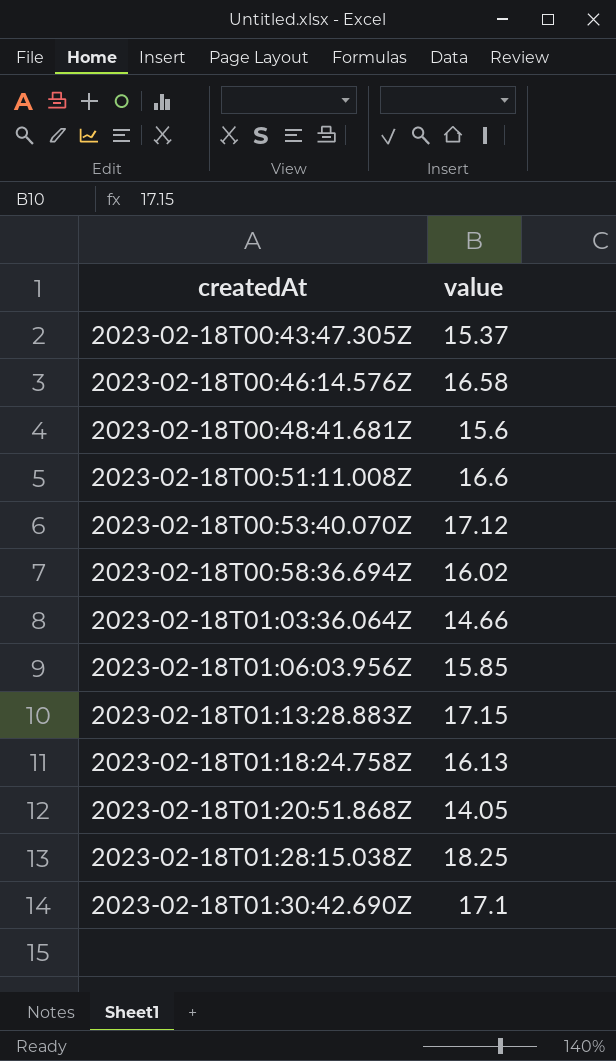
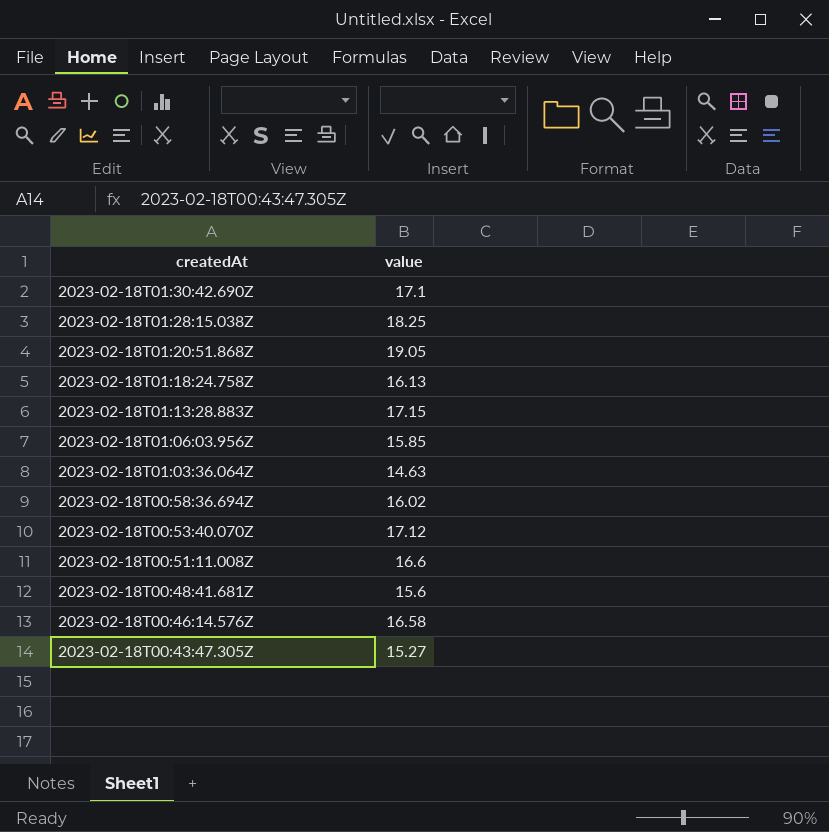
row order: createdAt ascending -> createdAt descending
2023-02-18T01:20:51.868Z | value: 14.05 -> 19.05
2023-02-18T01:03:36.064Z | value: 14.66 -> 14.63
2023-02-18T00:43:47.305Z | value: 15.37 -> 15.27

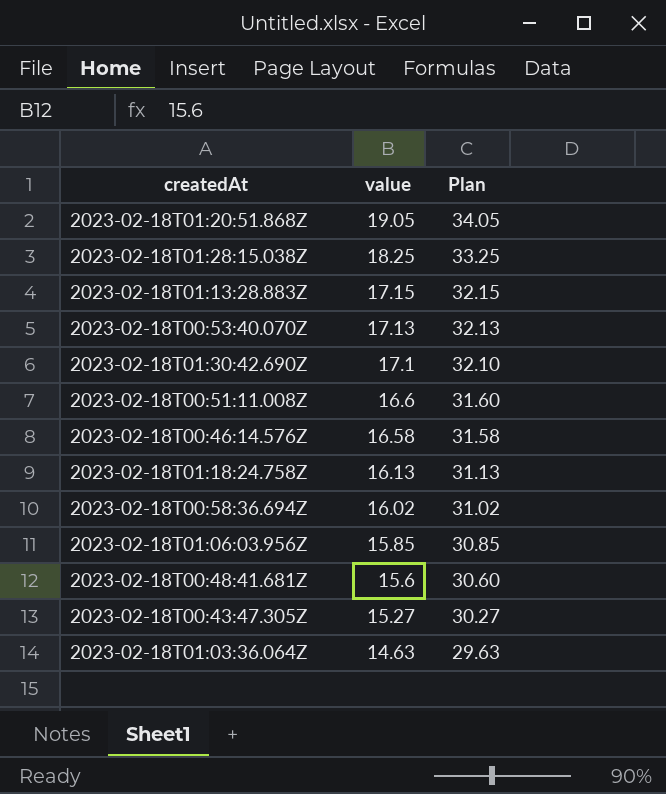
row order: createdAt descending -> value descending
column Plan | formula: none -> [value] + 15
2023-02-18T00:53:40.070Z | value: 17.12 -> 17.13

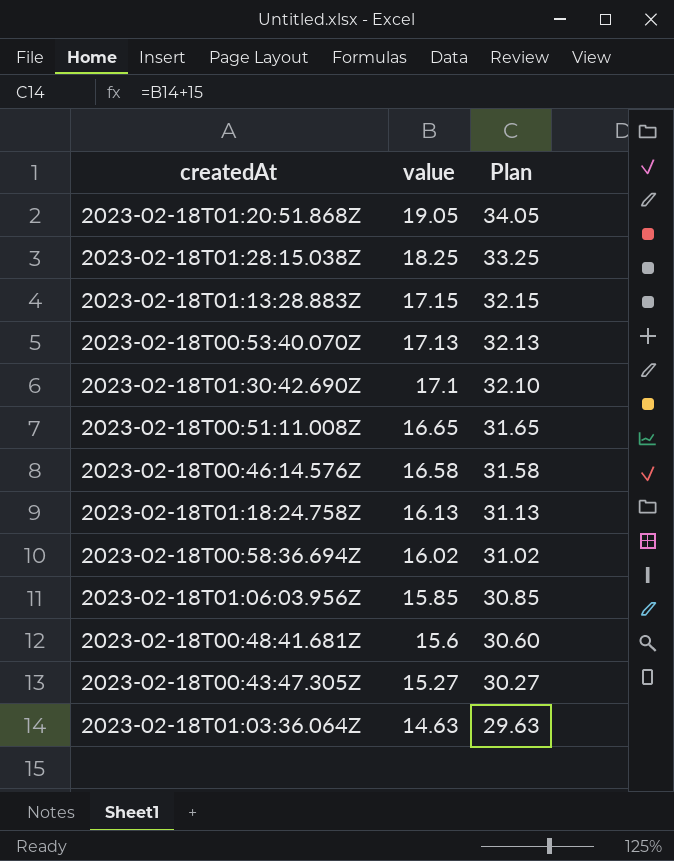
2023-02-18T00:51:11.008Z | value: 16.6 -> 16.65
2023-02-18T00:51:11.008Z | Plan: 31.60 -> 31.65

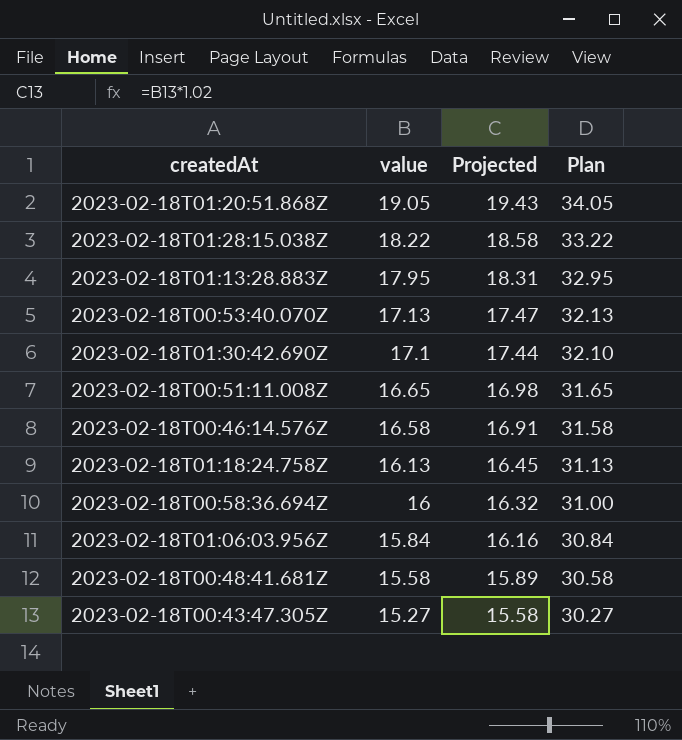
column Projected | formula: none -> [value] * 1.02
row 2023-02-18T01:03:36.064Z: 14.63 | 29.63 -> none
2023-02-18T01:28:15.038Z | value: 18.25 -> 18.22
2023-02-18T01:28:15.038Z | Plan: 33.25 -> 33.22
2023-02-18T01:13:28.883Z | value: 17.15 -> 17.95
2023-02-18T01:13:28.883Z | Plan: 32.15 -> 32.95
2023-02-18T00:58:36.694Z | value: 16.02 -> 16
2023-02-18T00:58:36.694Z | Plan: 31.02 -> 31.00
2023-02-18T01:06:03.956Z | value: 15.85 -> 15.84
2023-02-18T01:06:03.956Z | Plan: 30.85 -> 30.84
2023-02-18T00:48:41.681Z | value: 15.6 -> 15.58
2023-02-18T00:48:41.681Z | Plan: 30.60 -> 30.58

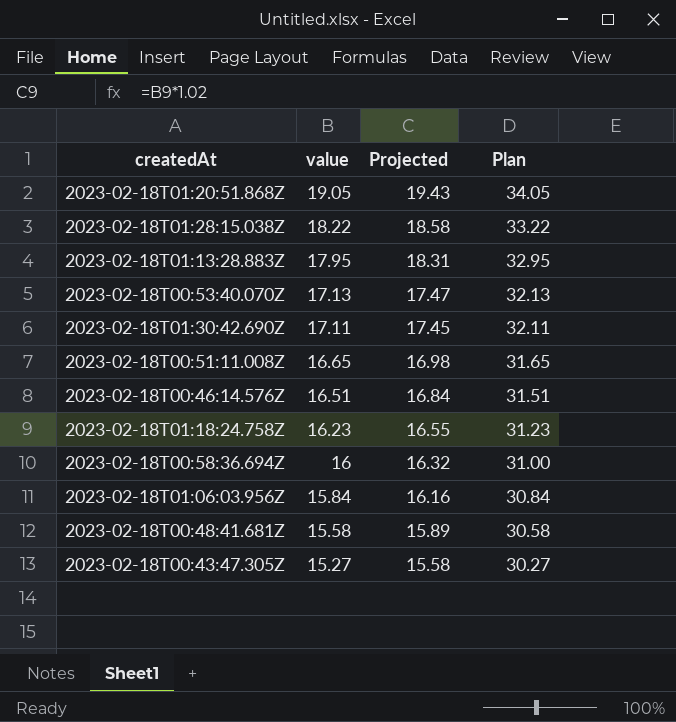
2023-02-18T01:30:42.690Z | value: 17.1 -> 17.11
2023-02-18T01:30:42.690Z | Projected: 17.44 -> 17.45
2023-02-18T01:30:42.690Z | Plan: 32.10 -> 32.11
2023-02-18T00:46:14.576Z | value: 16.58 -> 16.51
2023-02-18T00:46:14.576Z | Projected: 16.91 -> 16.84
2023-02-18T00:46:14.576Z | Plan: 31.58 -> 31.51
2023-02-18T01:18:24.758Z | value: 16.13 -> 16.23
2023-02-18T01:18:24.758Z | Projected: 16.45 -> 16.55
2023-02-18T01:18:24.758Z | Plan: 31.13 -> 31.23

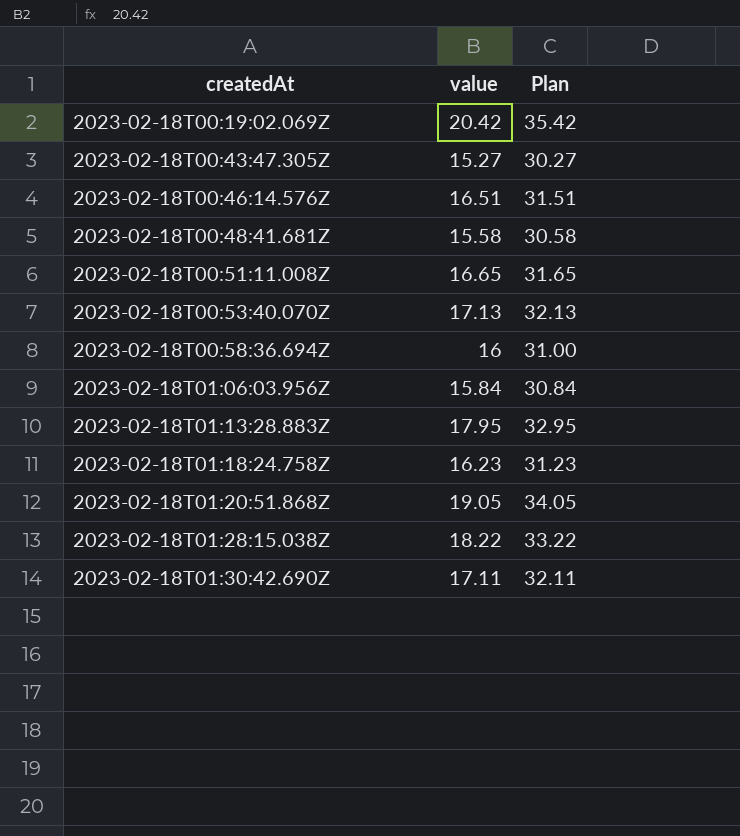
row order: value descending -> createdAt ascending
column Projected | formula: [value] * 1.02 -> none
row 2023-02-18T00:19:02.069Z: none -> 20.42 | 35.42

